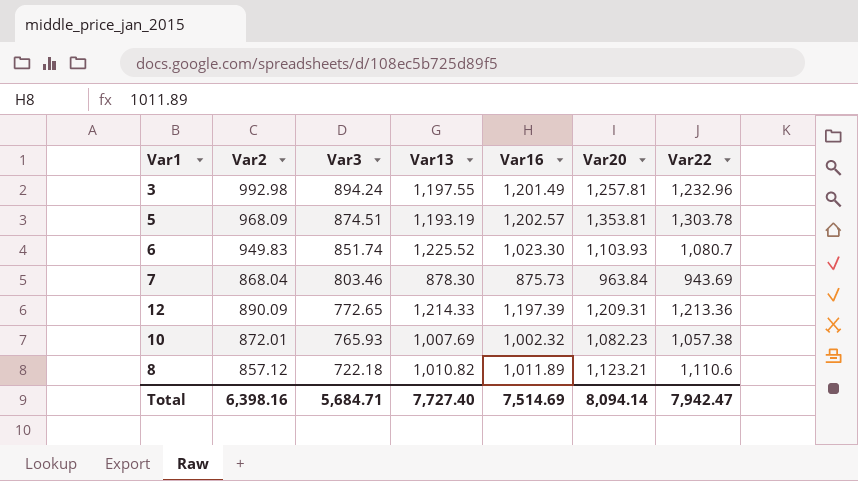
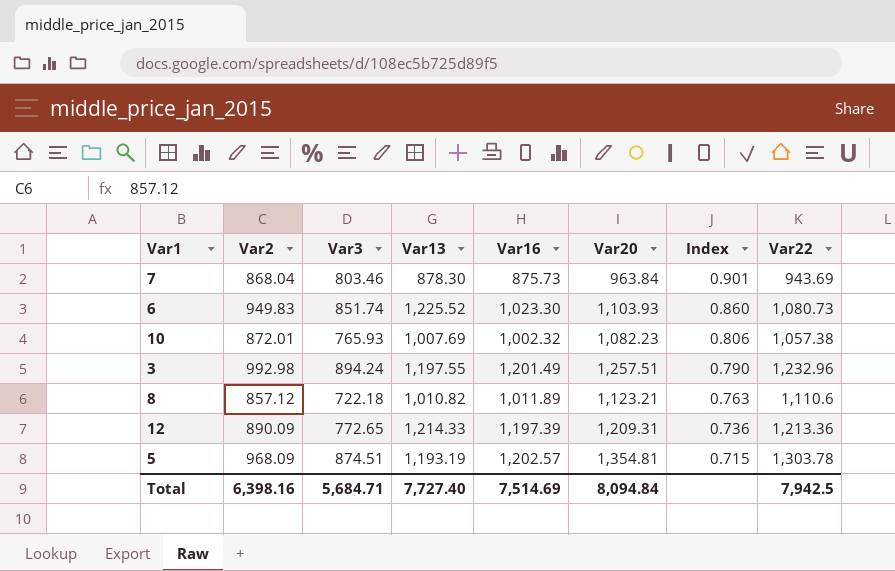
row order: Var3 descending -> Index descending
column Index | formula: none -> [Var2] / [Var20]
6 | Var22: 1,080.7 -> 1,080.73
3 | Var20: 1,257.81 -> 1,257.51
5 | Var20: 1,353.81 -> 1,354.81
Total | Var20: 8,094.14 -> 8,094.84
Total | Var22: 7,942.47 -> 7,942.5

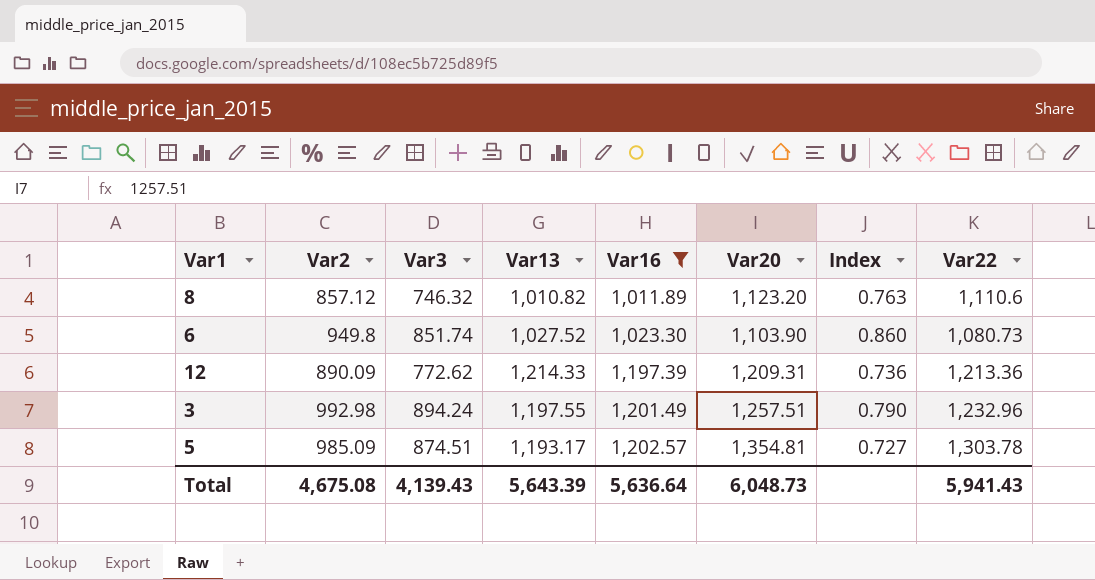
filter: none -> Var16 >= 1,011.89
row order: Index descending -> Var16 ascending
8 | Var3: 722.18 -> 746.32
8 | Var20: 1,123.21 -> 1,123.20
6 | Var2: 949.83 -> 949.8
6 | Var13: 1,225.52 -> 1,027.52
6 | Var20: 1,103.93 -> 1,103.90
12 | Var3: 772.65 -> 772.62
5 | Var2: 968.09 -> 985.09
5 | Var13: 1,193.19 -> 1,193.17
5 | Index: 0.715 -> 0.727
Total | Var2: 6,398.16 -> 4,675.08
Total | Var3: 5,684.71 -> 4,139.43
Total | Var13: 7,727.40 -> 5,643.39
Total | Var16: 7,514.69 -> 5,636.64
Total | Var20: 8,094.84 -> 6,048.73
Total | Var22: 7,942.5 -> 5,941.43

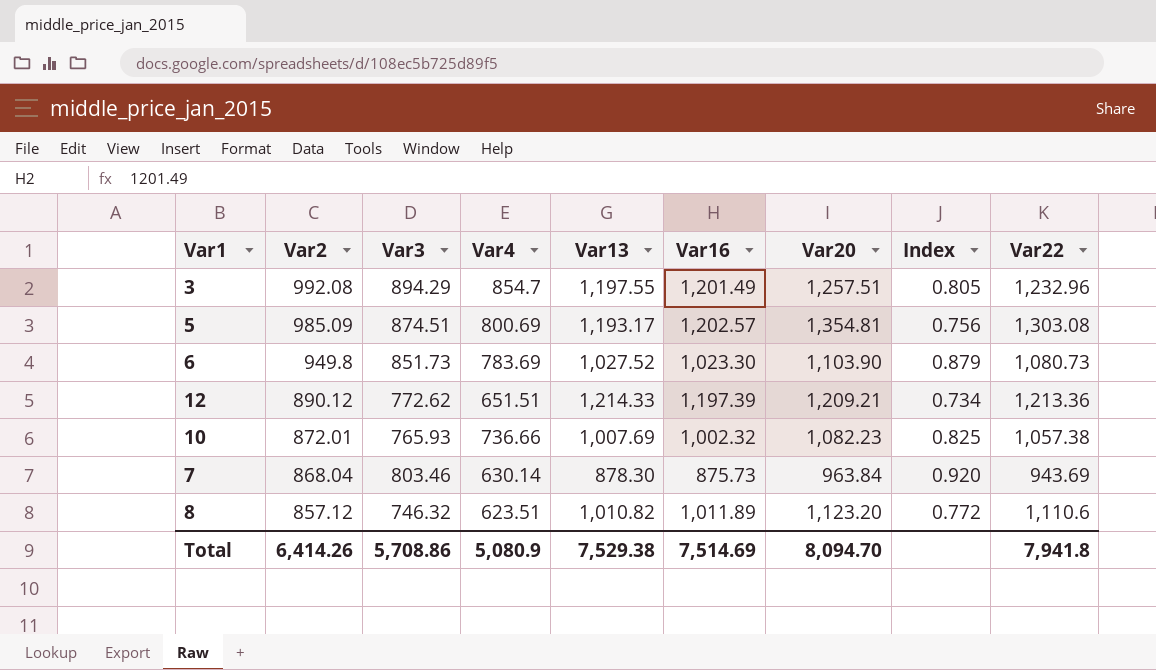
filter: Var16 >= 1,011.89 -> none
row order: Var16 ascending -> Var2 descending
column Var4 | position: none -> 4
column Index | formula: [Var2] / [Var20] -> [Var2] / [Var22]
3 | Var2: 992.98 -> 992.08
3 | Var3: 894.24 -> 894.29
5 | Var22: 1,303.78 -> 1,303.08
6 | Var3: 851.74 -> 851.73
12 | Var2: 890.09 -> 890.12
12 | Var20: 1,209.31 -> 1,209.21
Total | Var2: 4,675.08 -> 6,414.26
Total | Var3: 4,139.43 -> 5,708.86
Total | Var13: 5,643.39 -> 7,529.38
Total | Var16: 5,636.64 -> 7,514.69
Total | Var20: 6,048.73 -> 8,094.70
Total | Var22: 5,941.43 -> 7,941.8

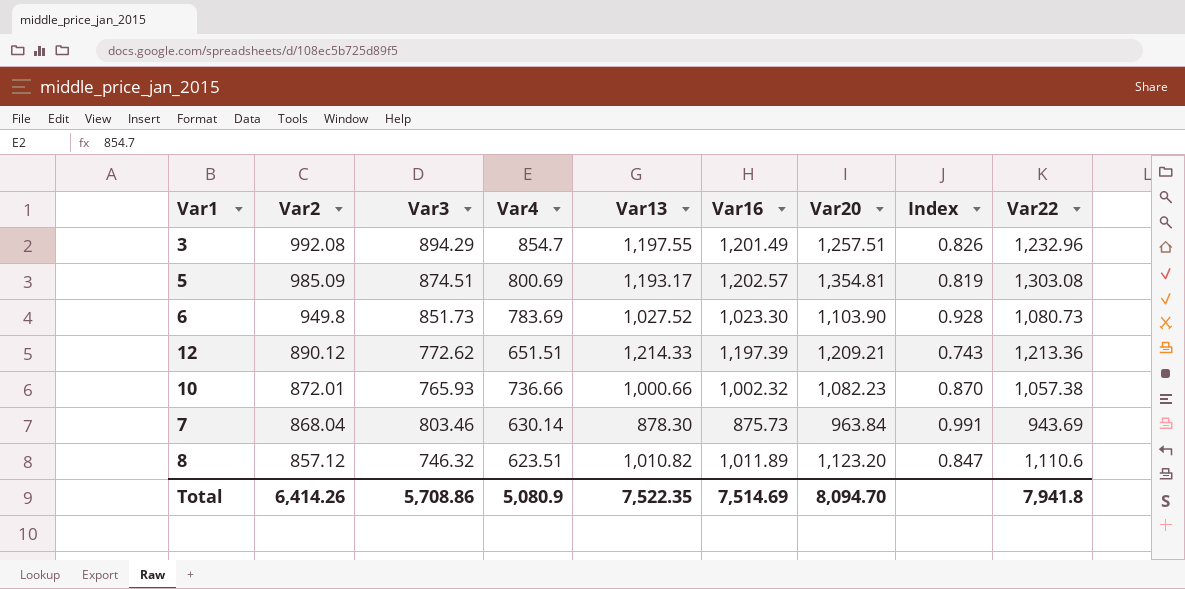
column Index | formula: [Var2] / [Var22] -> [Var2] / [Var16]
10 | Var13: 1,007.69 -> 1,000.66
Total | Var13: 7,529.38 -> 7,522.35

